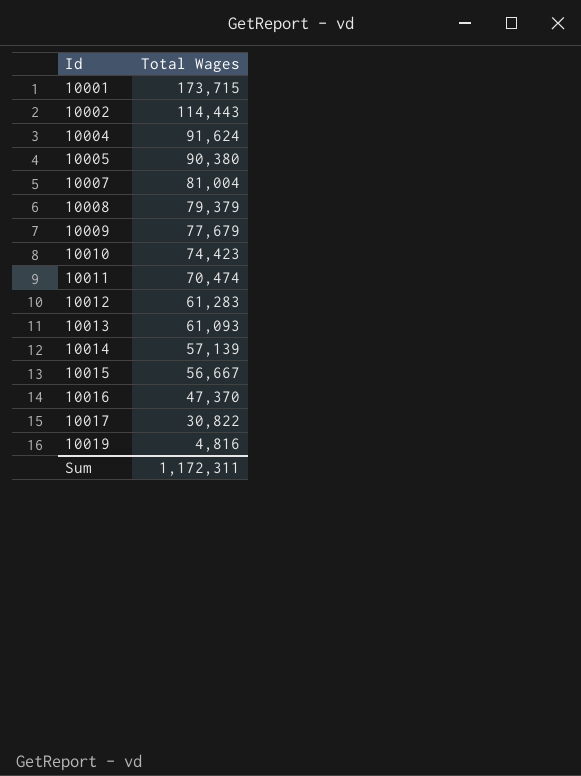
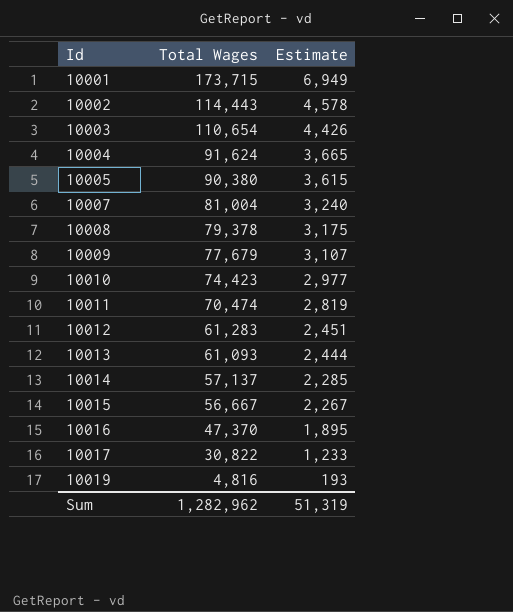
column Estimate | formula: none -> [Total Wages] * 0.04
row 10003: none -> 110,654 | 4,426
10008 | Total Wages: 79,379 -> 79,378
10014 | Total Wages: 57,139 -> 57,137
Sum | Total Wages: 1,172,311 -> 1,282,962

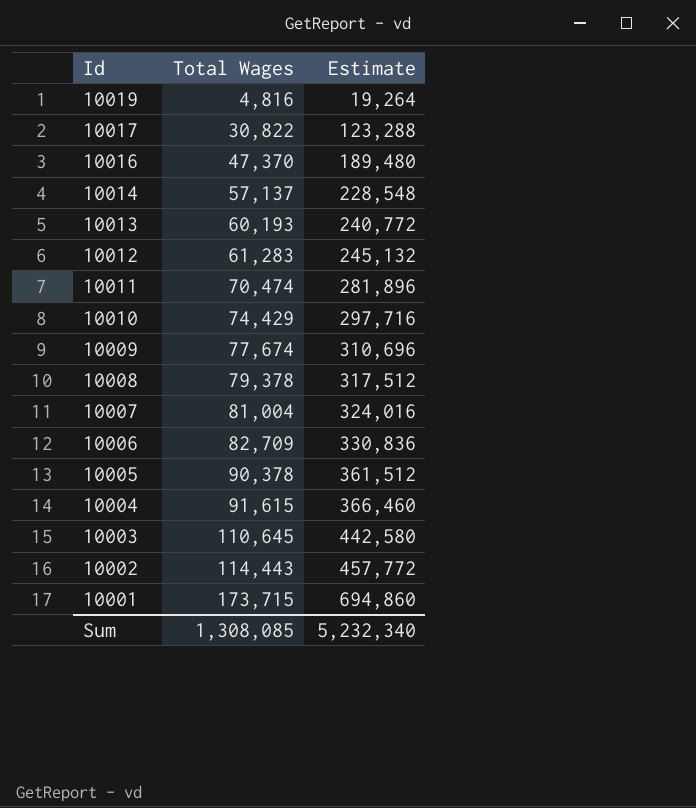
row order: Id ascending -> Id descending
column Estimate | formula: [Total Wages] * 0.04 -> [Total Wages] * 4
row 10015: 56,667 | 2,267 -> none
10013 | Total Wages: 61,093 -> 60,193
10010 | Total Wages: 74,423 -> 74,429
10009 | Total Wages: 77,679 -> 77,674
row 10006: none -> 82,709 | 330,836
10005 | Total Wages: 90,380 -> 90,378
10004 | Total Wages: 91,624 -> 91,615
10003 | Total Wages: 110,654 -> 110,645
Sum | Total Wages: 1,282,962 -> 1,308,085
Sum | Estimate: 51,319 -> 5,232,340

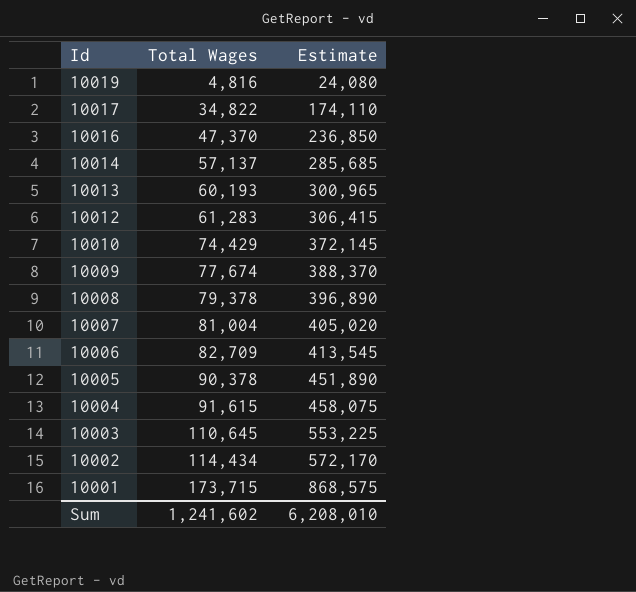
column Estimate | formula: [Total Wages] * 4 -> [Total Wages] * 5
row 10011: 70,474 | 281,896 -> none
10017 | Total Wages: 30,822 -> 34,822
10002 | Total Wages: 114,443 -> 114,434
Sum | Total Wages: 1,308,085 -> 1,241,602
Sum | Estimate: 5,232,340 -> 6,208,010

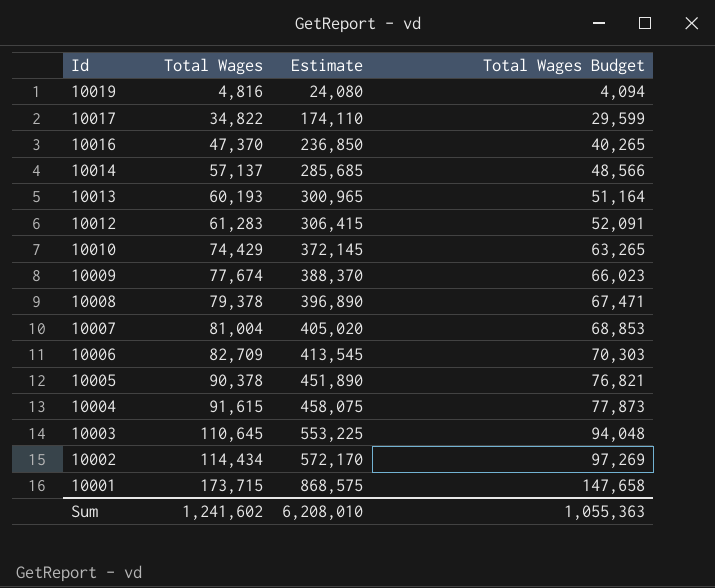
column Total Wages Budget | formula: none -> [Total Wages] * 0.85

